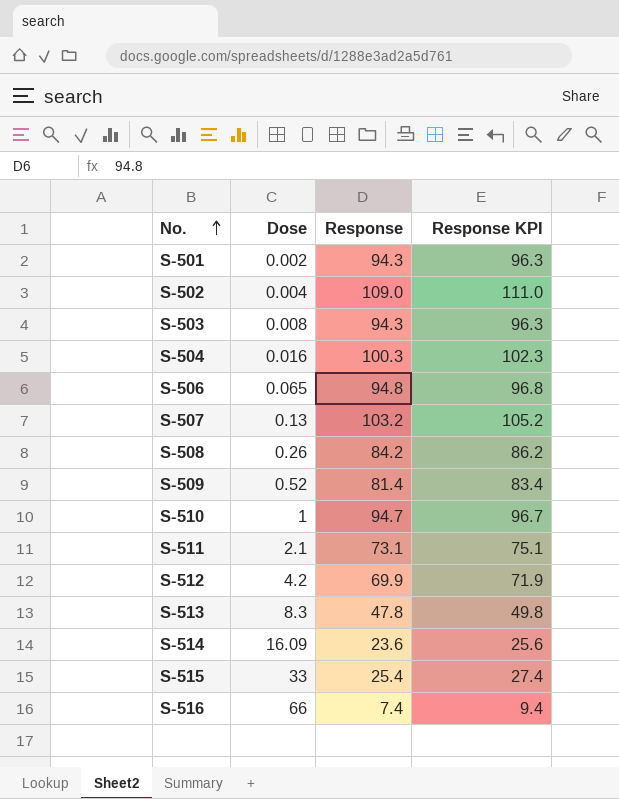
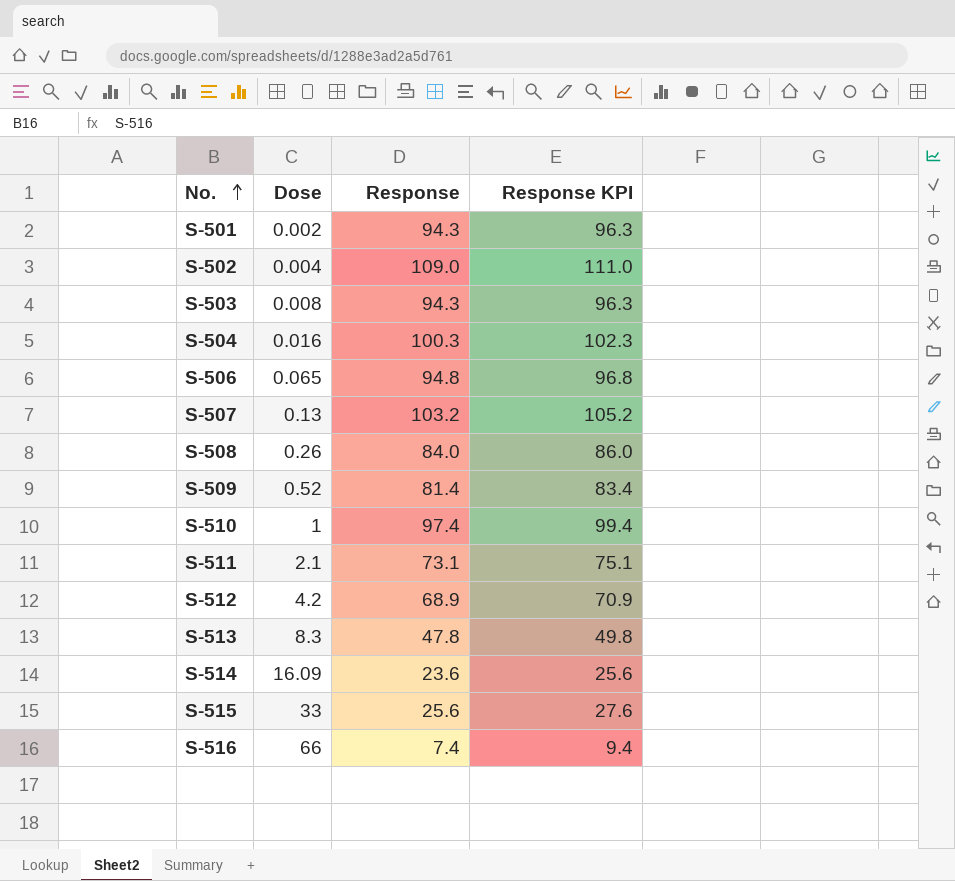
S-508 | Response: 84.2 -> 84.0
S-508 | Response KPI: 86.2 -> 86.0
S-510 | Response: 94.7 -> 97.4
S-510 | Response KPI: 96.7 -> 99.4
S-512 | Response: 69.9 -> 68.9
S-512 | Response KPI: 71.9 -> 70.9
S-515 | Response: 25.4 -> 25.6
S-515 | Response KPI: 27.4 -> 27.6

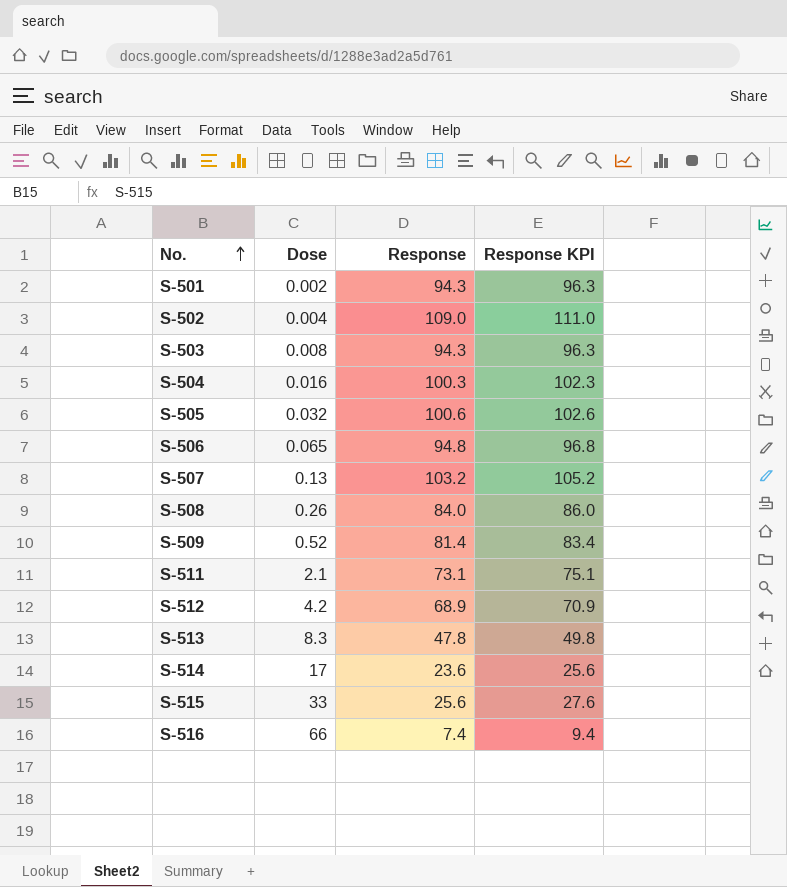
row S-510: 1 | 97.4 | 99.4 -> none
row S-505: none -> 0.032 | 100.6 | 102.6
S-514 | Dose: 16.09 -> 17

